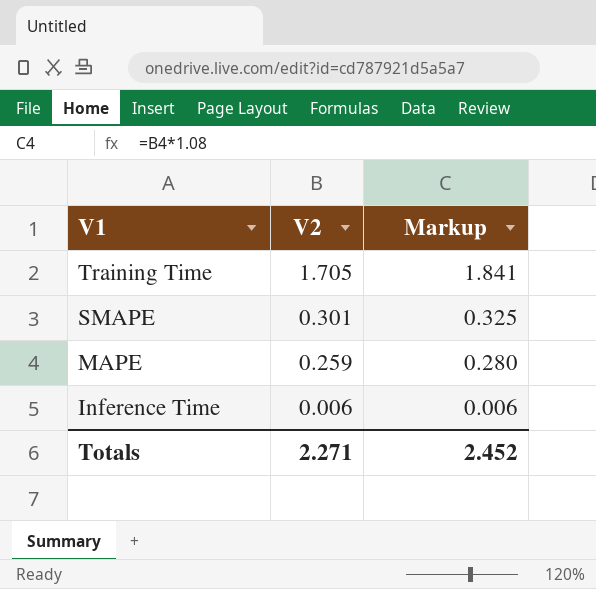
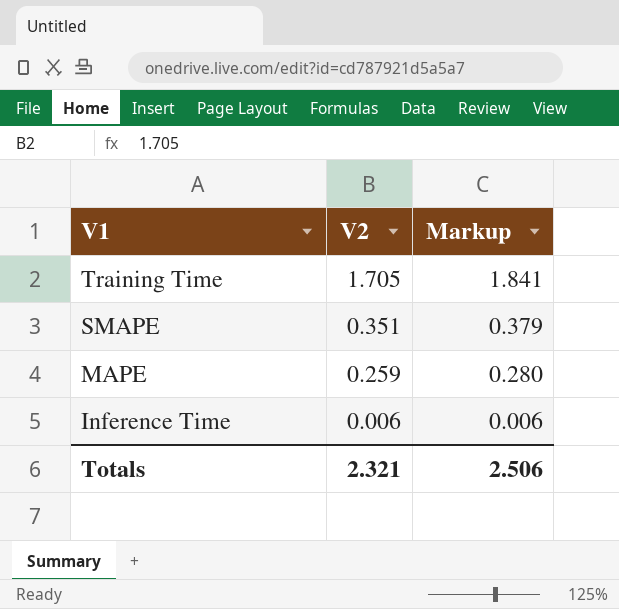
SMAPE | V2: 0.301 -> 0.351
SMAPE | Markup: 0.325 -> 0.379
Totals | V2: 2.271 -> 2.321
Totals | Markup: 2.452 -> 2.506

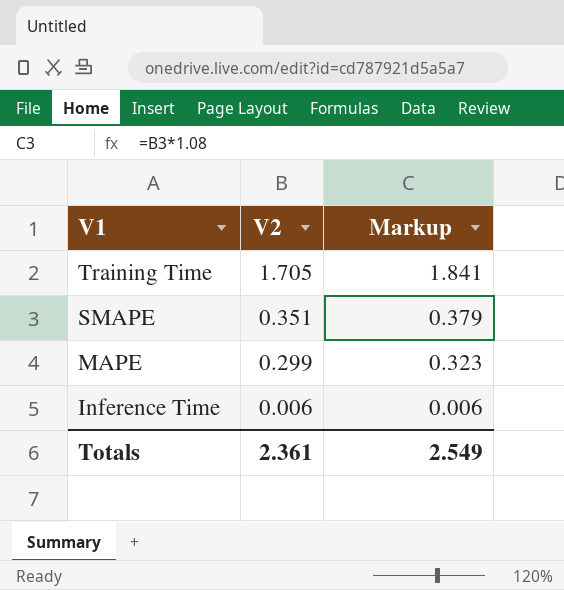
MAPE | V2: 0.259 -> 0.299
MAPE | Markup: 0.280 -> 0.323
Totals | V2: 2.321 -> 2.361
Totals | Markup: 2.506 -> 2.549

